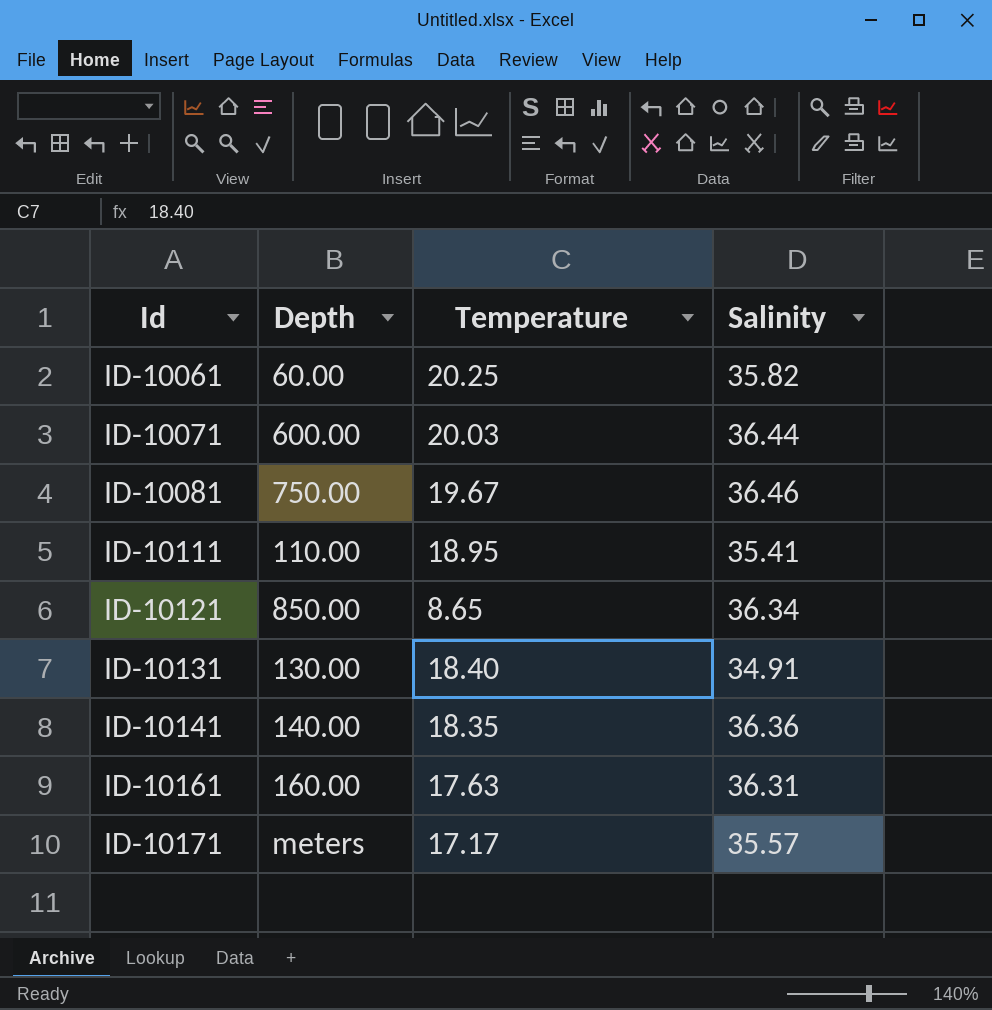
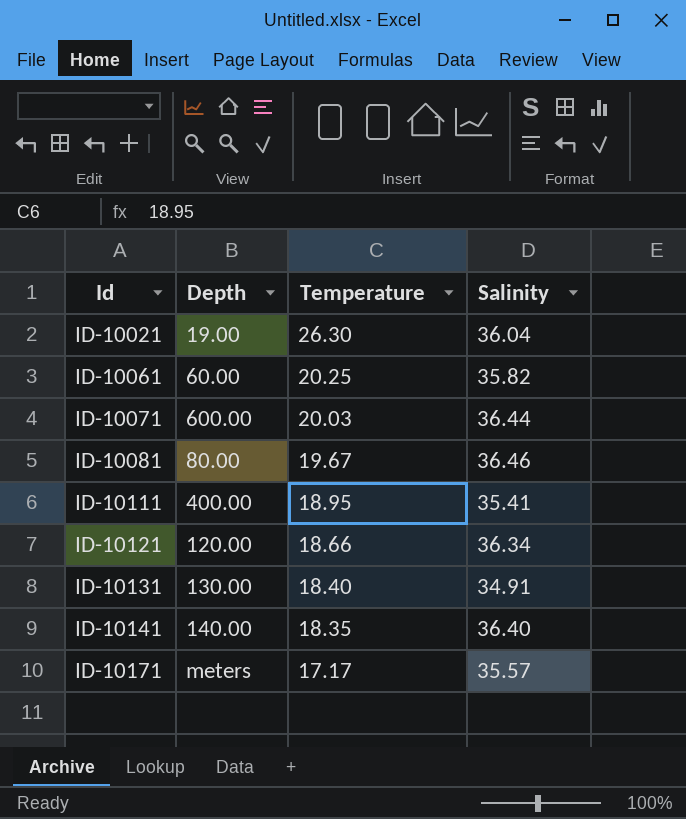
row ID-10161: 160.00 | 17.63 | 36.31 -> none
row ID-10021: none -> 19.00 | 26.30 | 36.04
ID-10081 | Depth: 750.00 -> 80.00
ID-10111 | Depth: 110.00 -> 400.00
ID-10121 | Depth: 850.00 -> 120.00
ID-10121 | Temperature: 8.65 -> 18.66
ID-10141 | Salinity: 36.36 -> 36.40

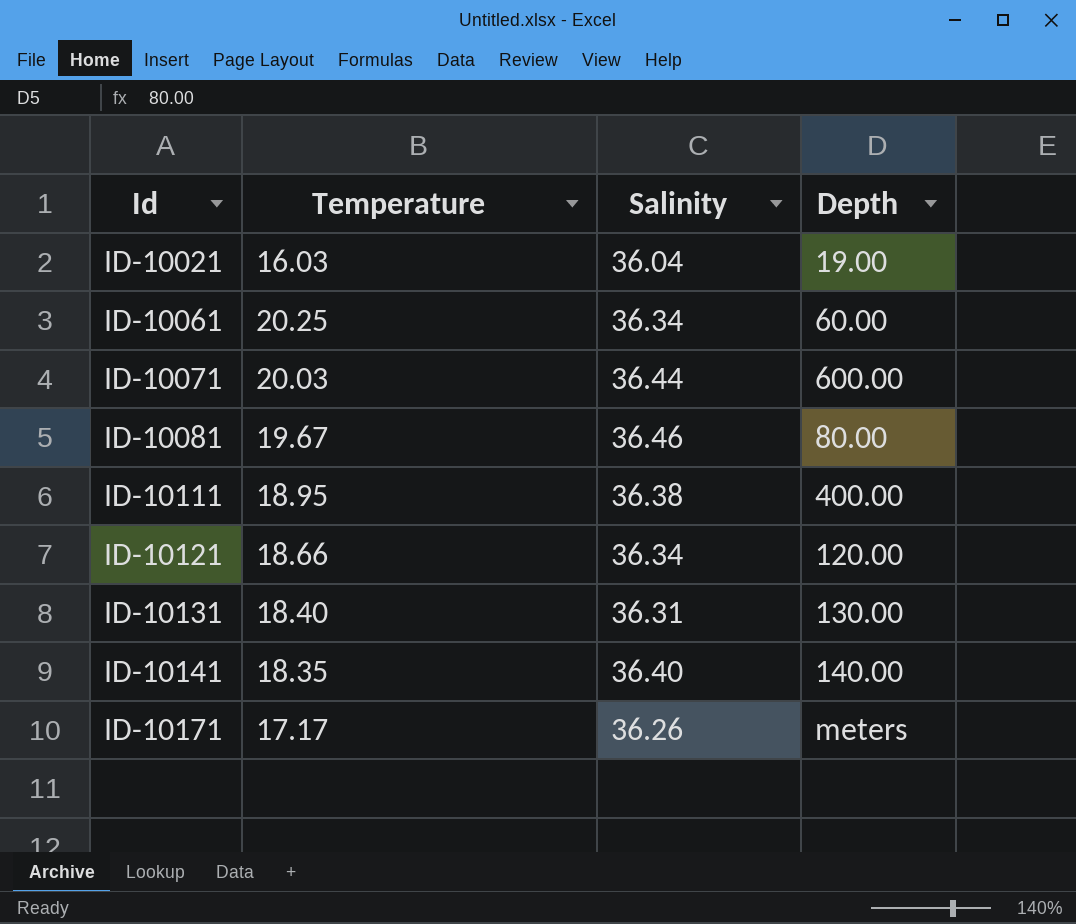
column Depth | position: 2 -> 4
ID-10021 | Temperature: 26.30 -> 16.03
ID-10061 | Salinity: 35.82 -> 36.34
ID-10111 | Salinity: 35.41 -> 36.38
ID-10131 | Salinity: 34.91 -> 36.31
ID-10171 | Salinity: 35.57 -> 36.26

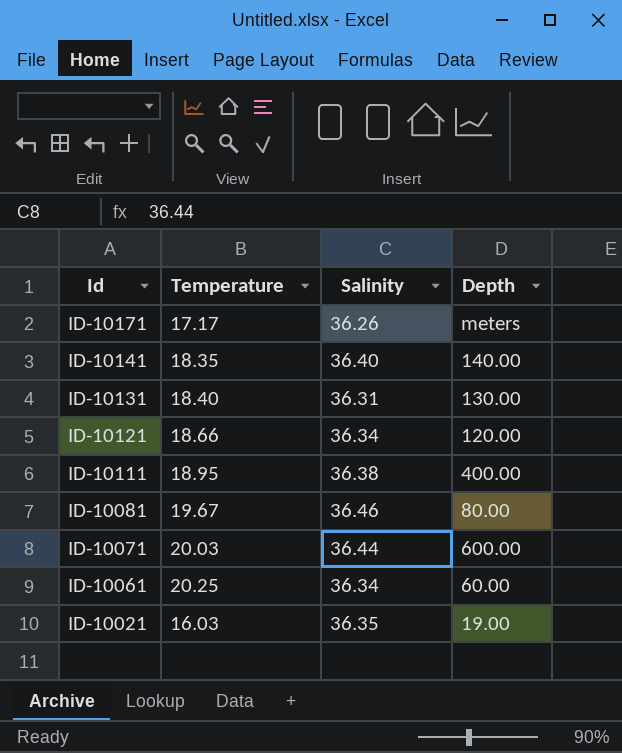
row order: Id ascending -> Id descending
ID-10021 | Salinity: 36.04 -> 36.35

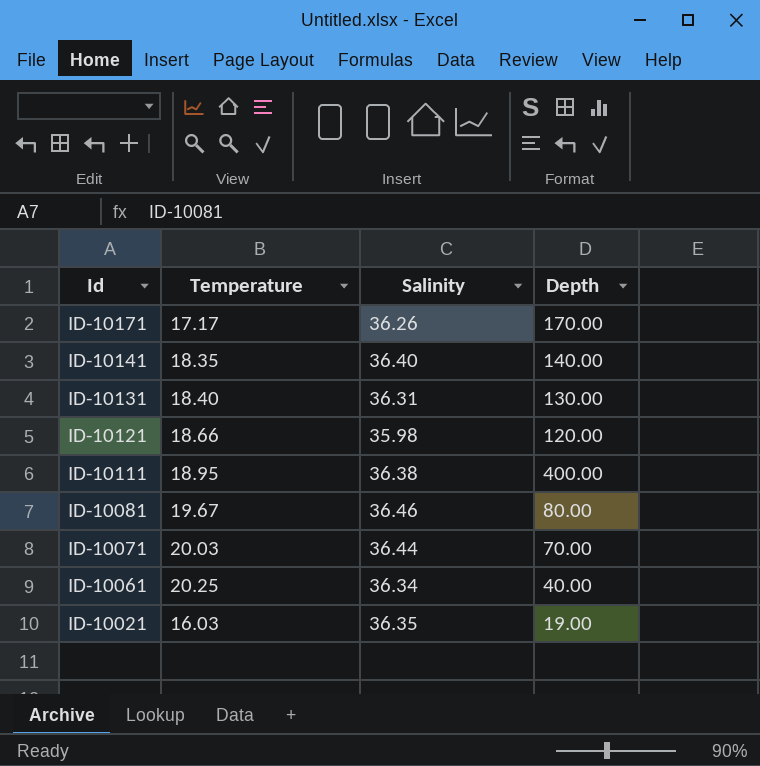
ID-10171 | Depth: meters -> 170.00
ID-10121 | Salinity: 36.34 -> 35.98
ID-10071 | Depth: 600.00 -> 70.00
ID-10061 | Depth: 60.00 -> 40.00

